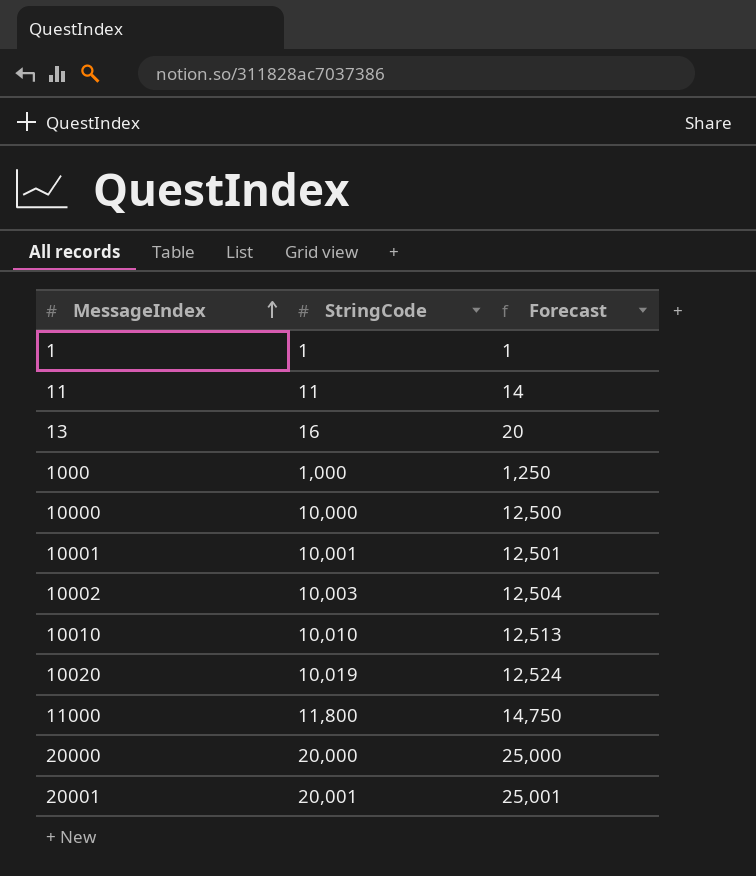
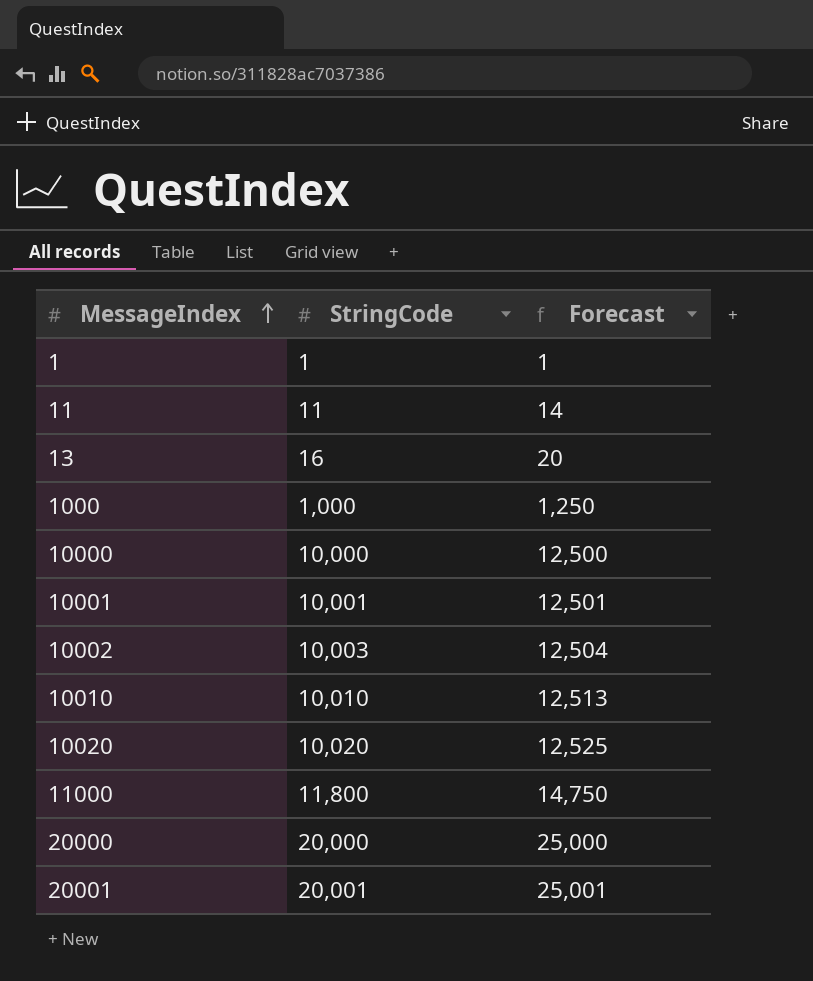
10020 | StringCode: 10,019 -> 10,020
10020 | Forecast: 12,524 -> 12,525

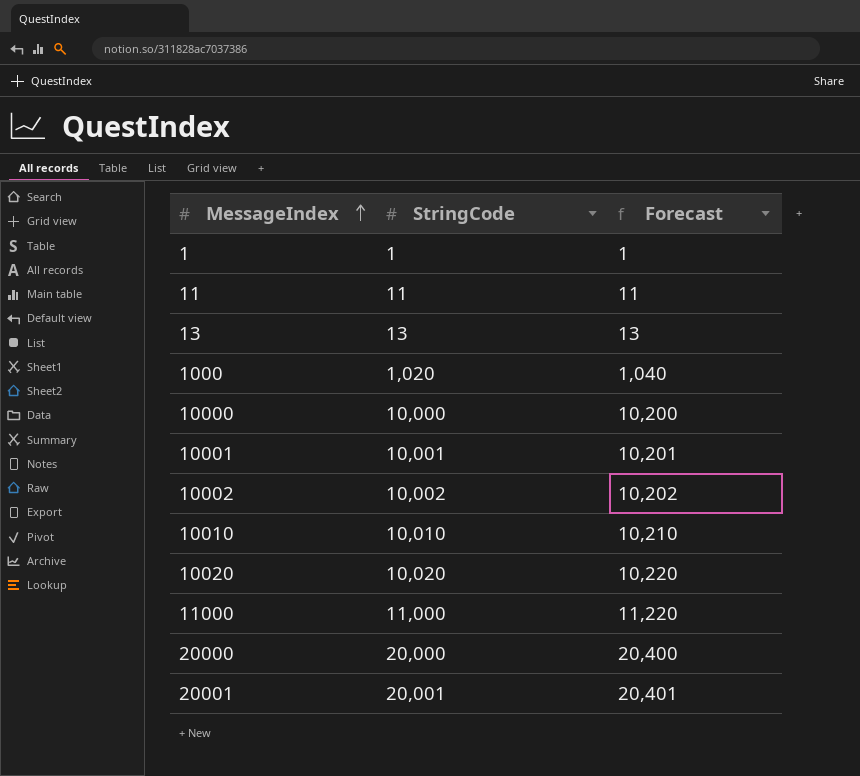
column Forecast | formula: [StringCode] * 1.25 -> [StringCode] * 1.02
13 | StringCode: 16 -> 13
1000 | StringCode: 1,000 -> 1,020
10002 | StringCode: 10,003 -> 10,002
11000 | StringCode: 11,800 -> 11,000

